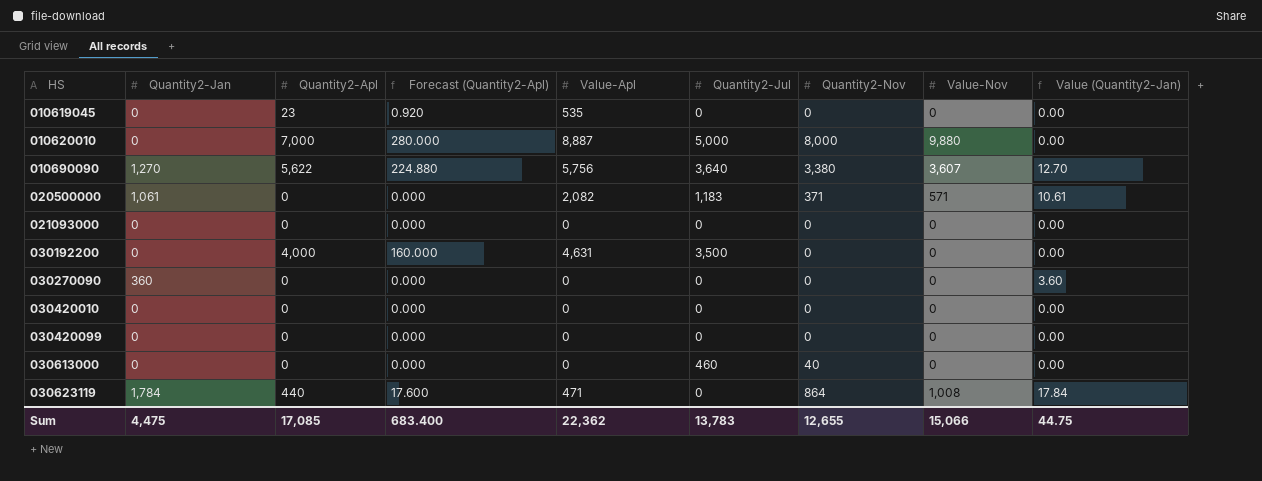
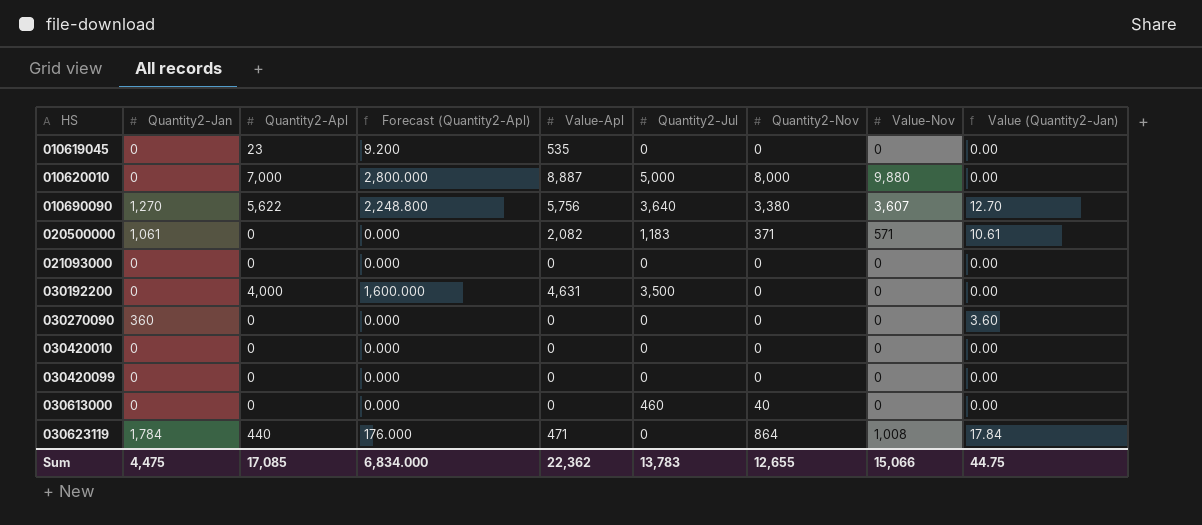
column Forecast (Quantity2-Apl) | formula: [Quantity2-Apl] * 0.04 -> [Quantity2-Apl] * 0.4
Sum | Forecast (Quantity2-Apl): 683.400 -> 6,834.000

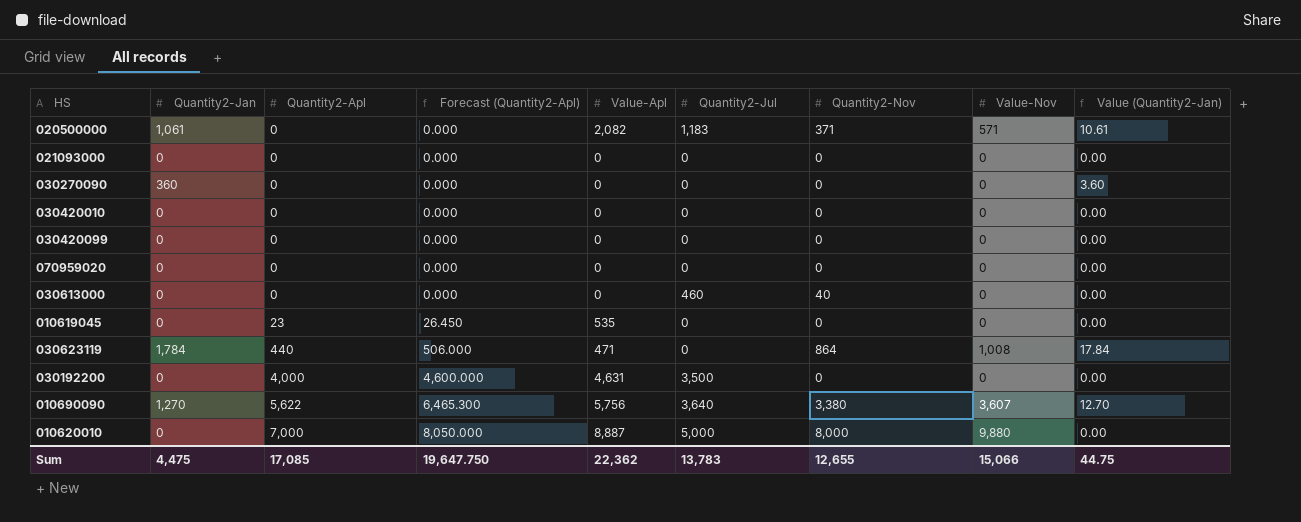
row order: HS ascending -> Quantity2-Apl ascending
column Forecast (Quantity2-Apl) | formula: [Quantity2-Apl] * 0.4 -> [Quantity2-Apl] * 1.15
row 070959020: none -> 0 | 0 | 0.000 | 0 | 0 | 0 | 0 | 0.00
Sum | Forecast (Quantity2-Apl): 6,834.000 -> 19,647.750

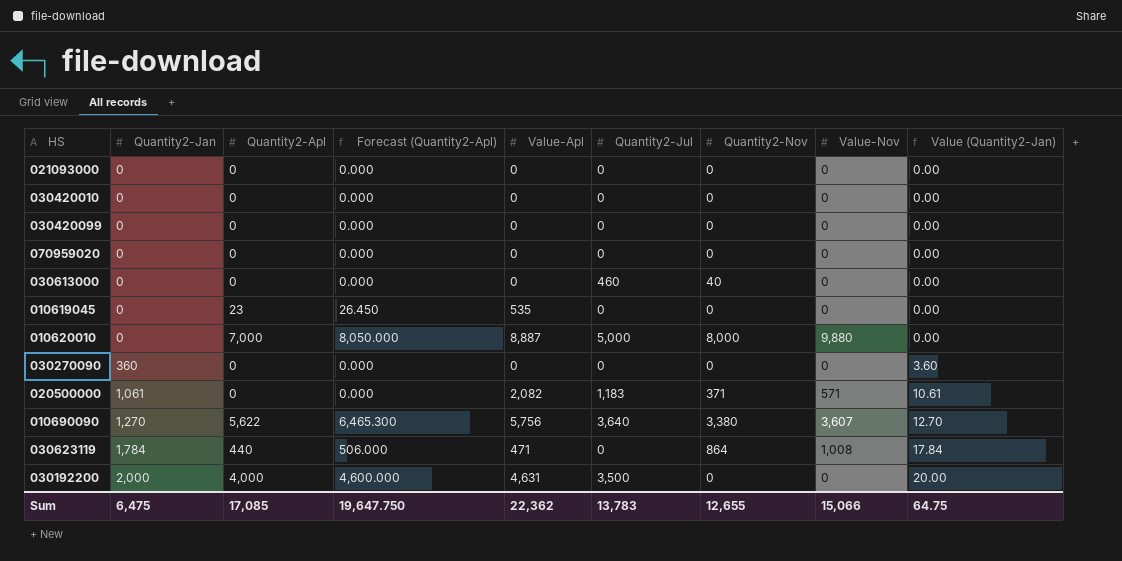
row order: Quantity2-Apl ascending -> Quantity2-Jan ascending
030192200 | Quantity2-Jan: 0 -> 2,000
030192200 | Value (Quantity2-Jan): 0.00 -> 20.00
Sum | Quantity2-Jan: 4,475 -> 6,475
Sum | Value (Quantity2-Jan): 44.75 -> 64.75

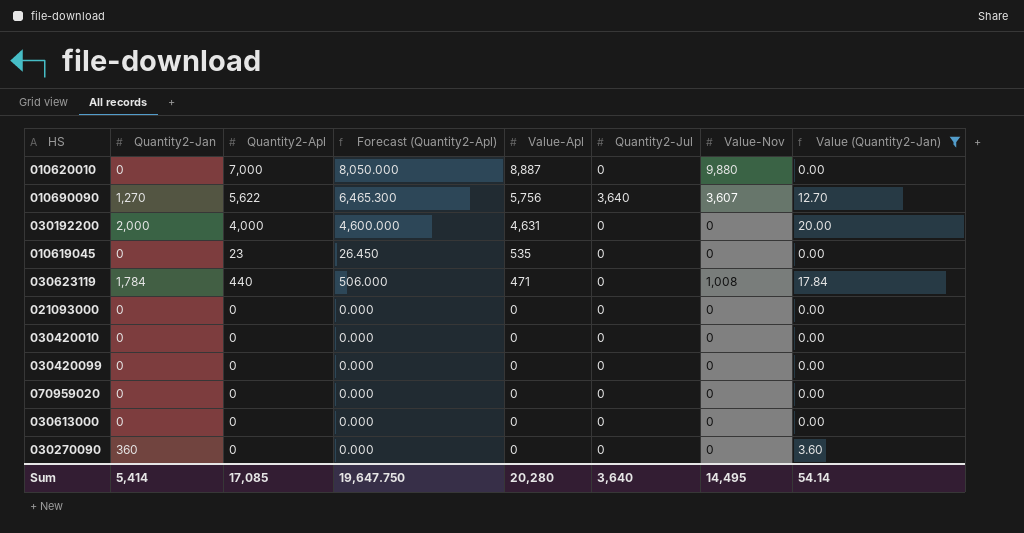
filter: none -> Value (Quantity2-Jan) != 10.61
row order: Quantity2-Jan ascending -> Value-Apl descending
column Quantity2-Nov | position: 7 -> none
010620010 | Quantity2-Jul: 5,000 -> 0
030192200 | Quantity2-Jul: 3,500 -> 0
030613000 | Quantity2-Jul: 460 -> 0
Sum | Quantity2-Jan: 6,475 -> 5,414
Sum | Value-Apl: 22,362 -> 20,280
Sum | Quantity2-Jul: 13,783 -> 3,640
Sum | Value-Nov: 15,066 -> 14,495
Sum | Value (Quantity2-Jan): 64.75 -> 54.14

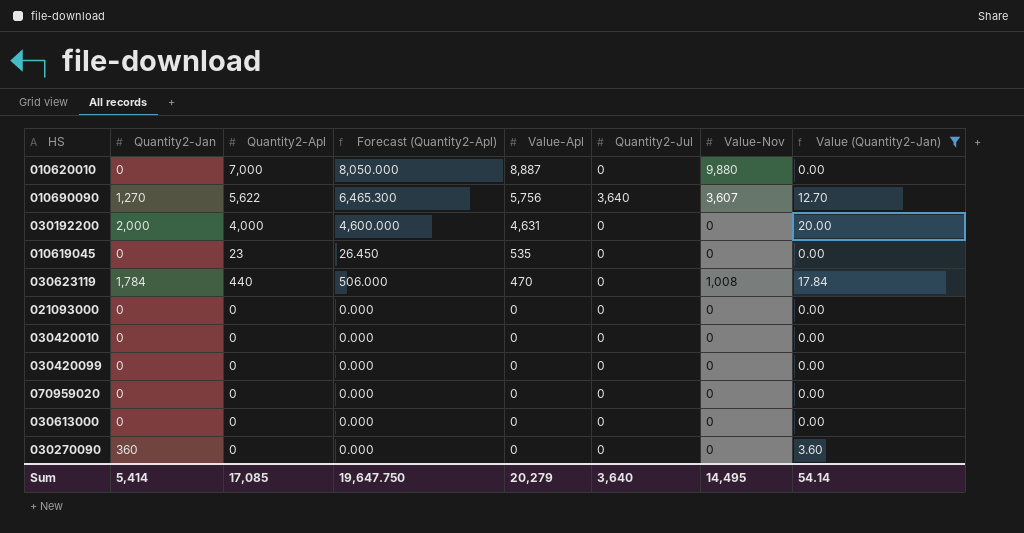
030623119 | Value-Apl: 471 -> 470
Sum | Value-Apl: 20,280 -> 20,279

